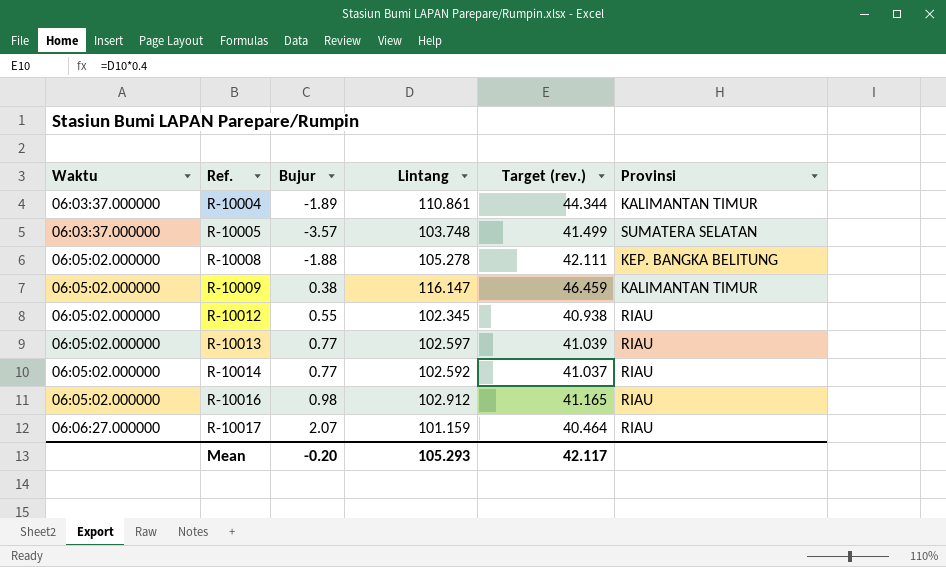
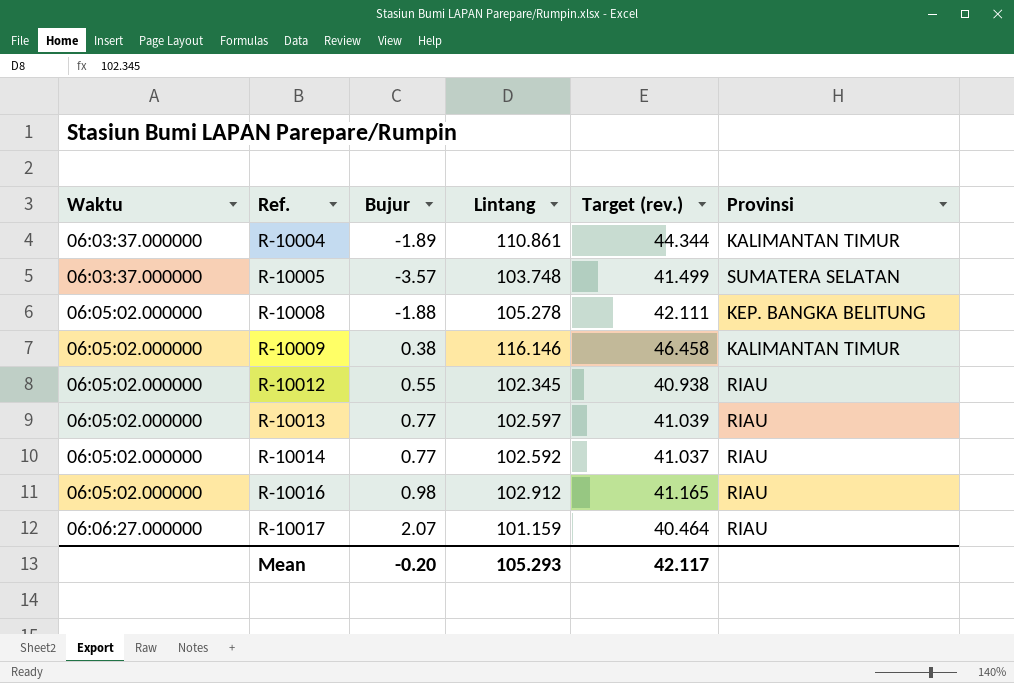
R-10009 | Lintang: 116.147 -> 116.146
R-10009 | Target (rev.): 46.459 -> 46.458

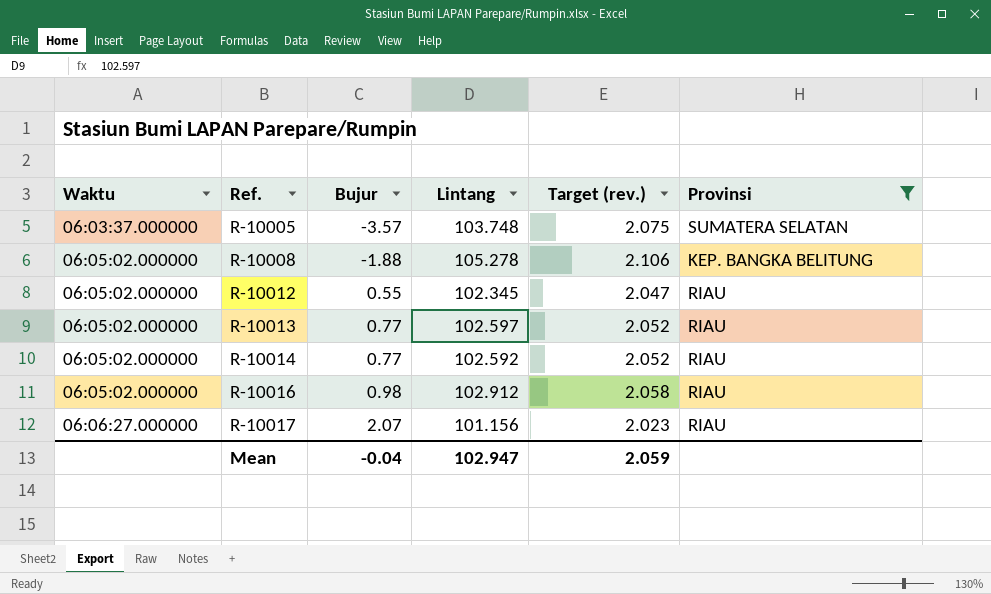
filter: none -> Provinsi != KALIMANTAN TIMUR
column Target (rev.) | formula: [Lintang] * 0.4 -> [Lintang] * 0.02
R-10017 | Lintang: 101.159 -> 101.156
Mean | Bujur: -0.20 -> -0.04
Mean | Lintang: 105.293 -> 102.947
Mean | Target (rev.): 42.117 -> 2.059

